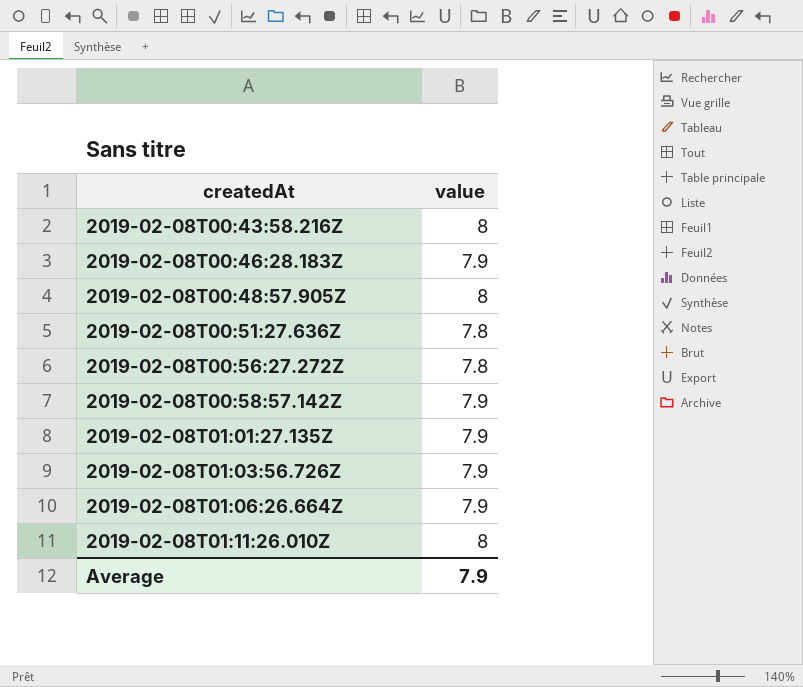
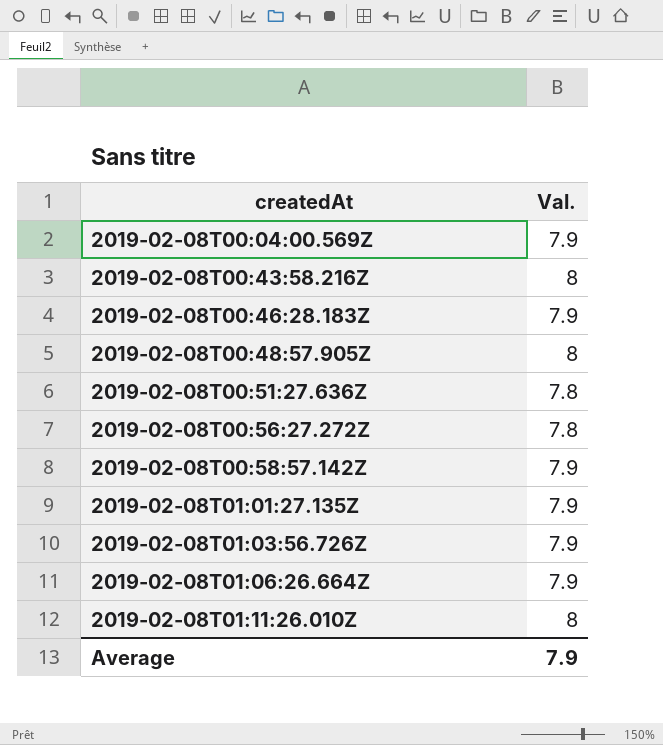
column name: value -> Val.
row 2019-02-08T00:04:00.569Z: none -> 7.9

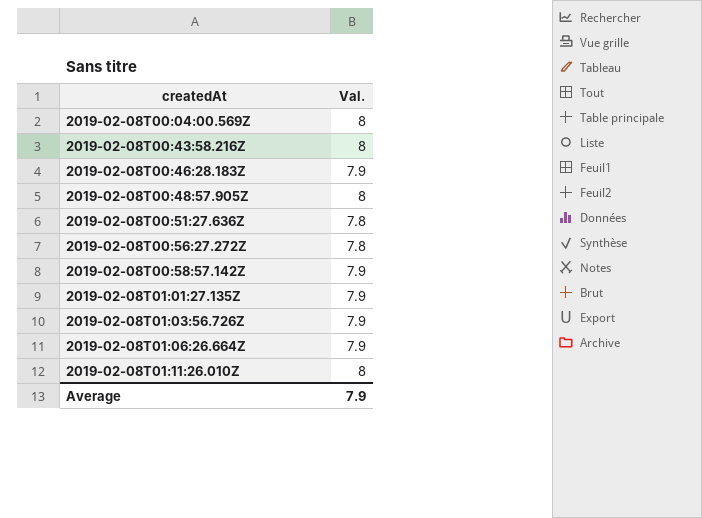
2019-02-08T00:04:00.569Z | Val.: 7.9 -> 8

